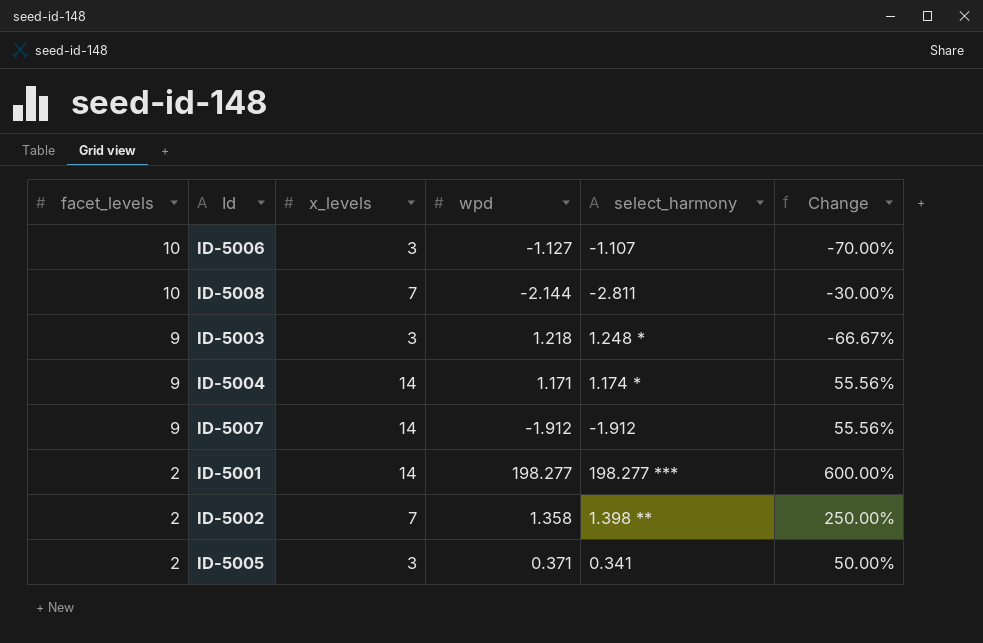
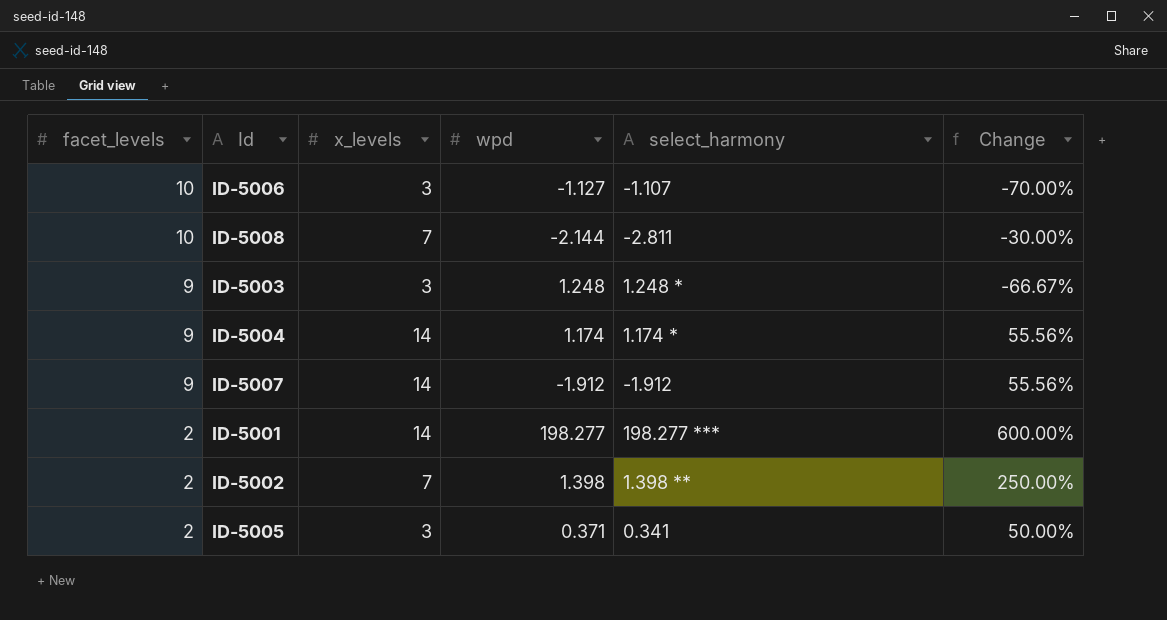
ID-5003 | wpd: 1.218 -> 1.248
ID-5004 | wpd: 1.171 -> 1.174
ID-5002 | wpd: 1.358 -> 1.398

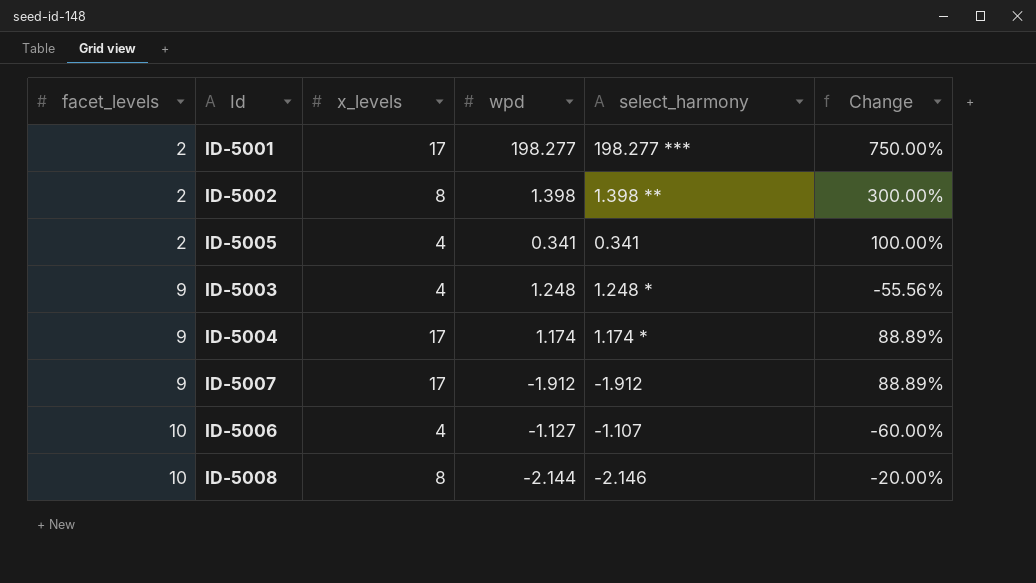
row order: facet_levels descending -> facet_levels ascending
ID-5001 | x_levels: 14 -> 17
ID-5001 | Change: 600.00% -> 750.00%
ID-5002 | x_levels: 7 -> 8
ID-5002 | Change: 250.00% -> 300.00%
ID-5005 | x_levels: 3 -> 4
ID-5005 | wpd: 0.371 -> 0.341
ID-5005 | Change: 50.00% -> 100.00%
ID-5003 | x_levels: 3 -> 4
ID-5003 | Change: -66.67% -> -55.56%
ID-5004 | x_levels: 14 -> 17
ID-5004 | Change: 55.56% -> 88.89%
ID-5007 | x_levels: 14 -> 17
ID-5007 | Change: 55.56% -> 88.89%
ID-5006 | x_levels: 3 -> 4
ID-5006 | Change: -70.00% -> -60.00%
ID-5008 | x_levels: 7 -> 8
ID-5008 | select_harmony: -2.811 -> -2.146
ID-5008 | Change: -30.00% -> -20.00%

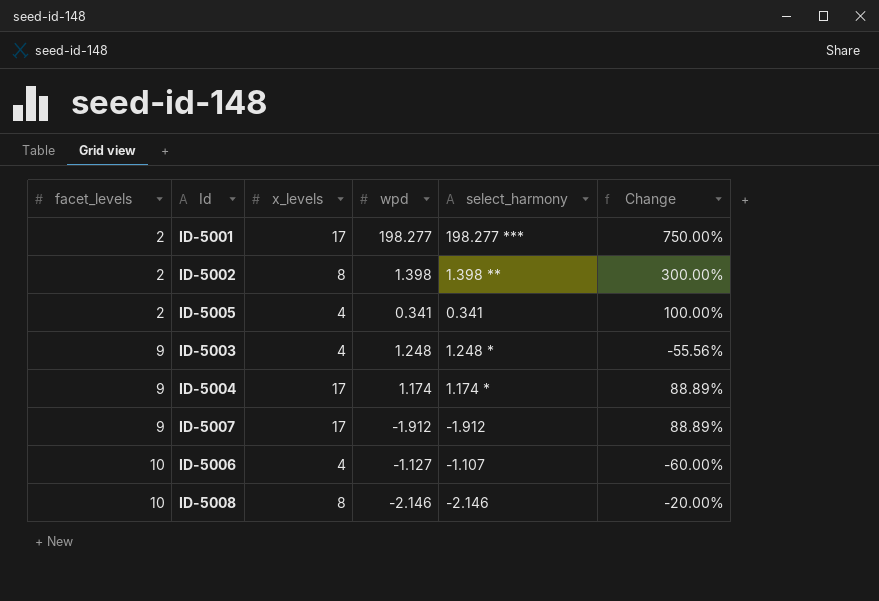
ID-5008 | wpd: -2.144 -> -2.146

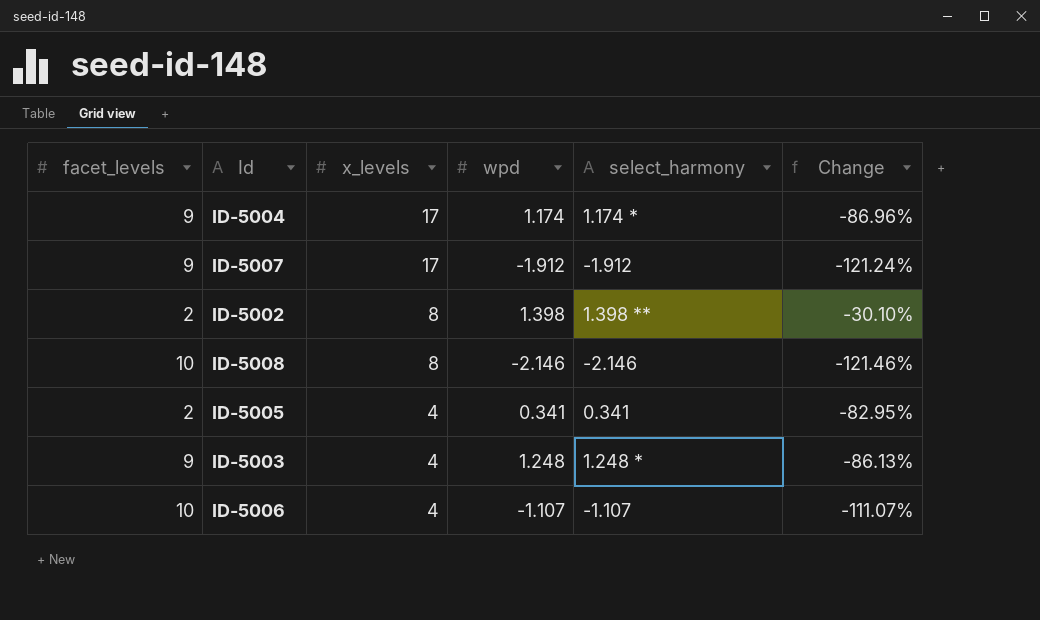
row order: facet_levels ascending -> x_levels descending
column Change | formula: ([x_levels] - [facet_levels]) / [facet_levels] -> ([wpd] - [facet_levels]) / [facet_levels]
row ID-5001: 2 | 17 | 198.277 | 198.277 *** | 750.00% -> none
ID-5006 | wpd: -1.127 -> -1.107

